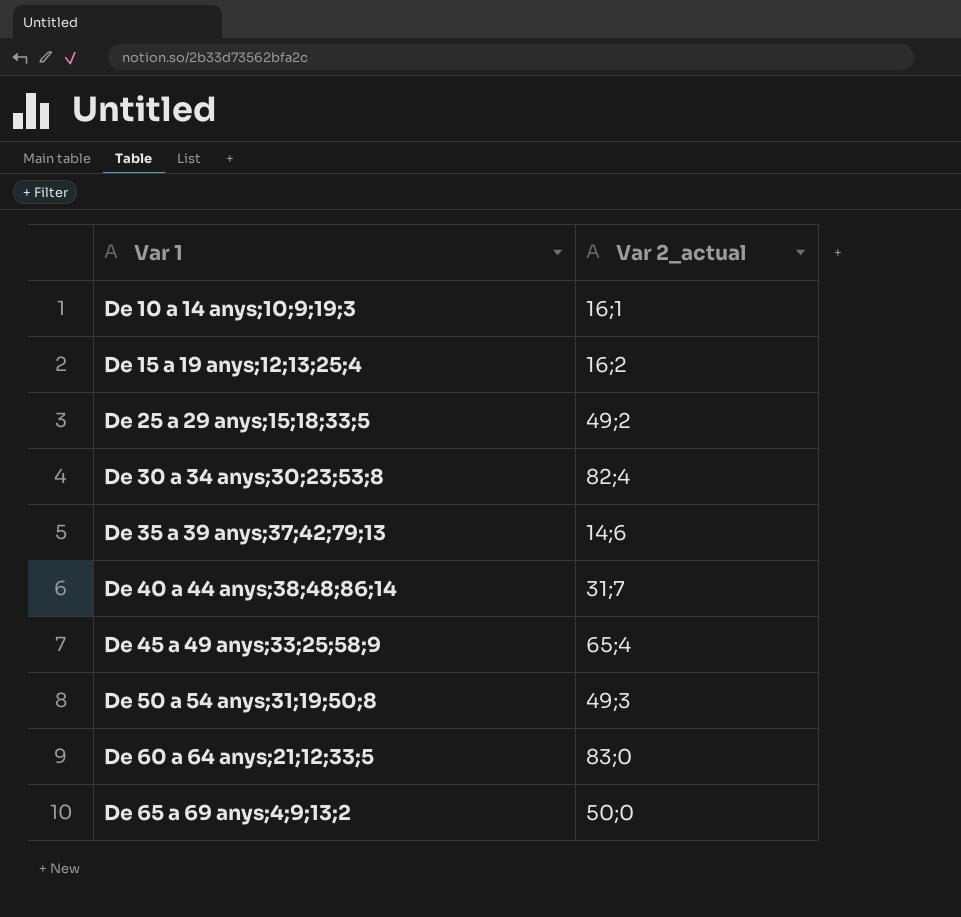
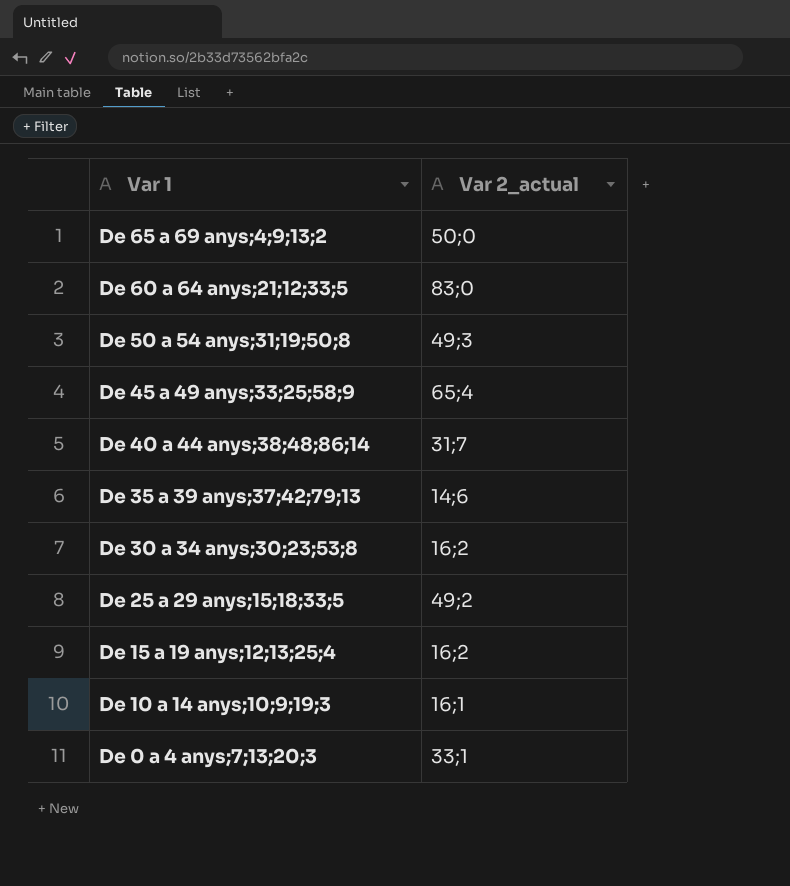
row order: Var 1 ascending -> Var 1 descending
De 30 a 34 anys;30;23;53;8 | Var 2_actual: 82;4 -> 16;2
row De 0 a 4 anys;7;13;20;3: none -> 33;1

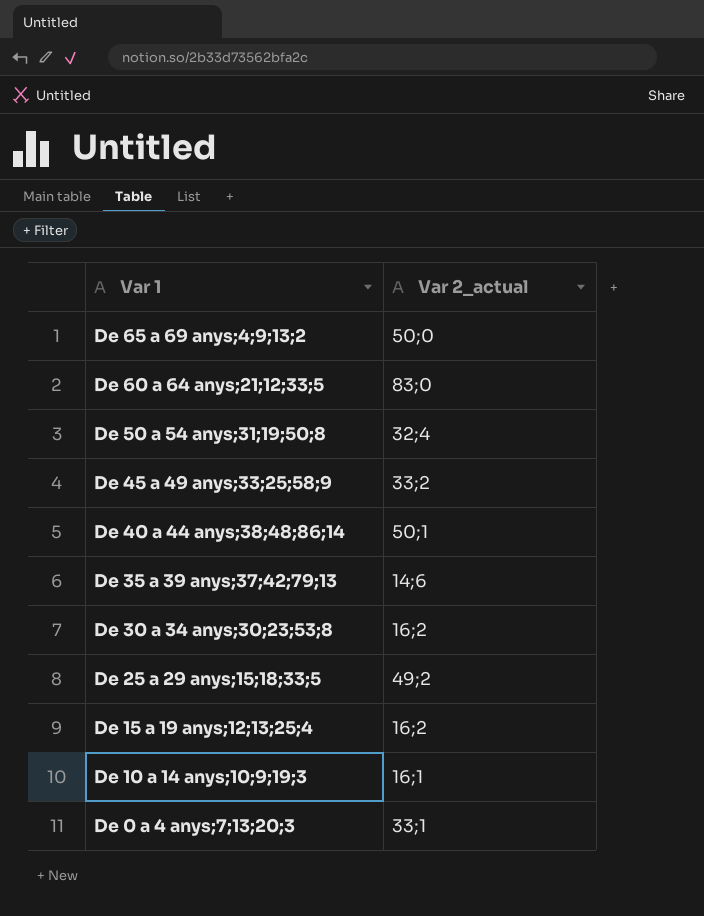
De 50 a 54 anys;31;19;50;8 | Var 2_actual: 49;3 -> 32;4
De 45 a 49 anys;33;25;58;9 | Var 2_actual: 65;4 -> 33;2
De 40 a 44 anys;38;48;86;14 | Var 2_actual: 31;7 -> 50;1

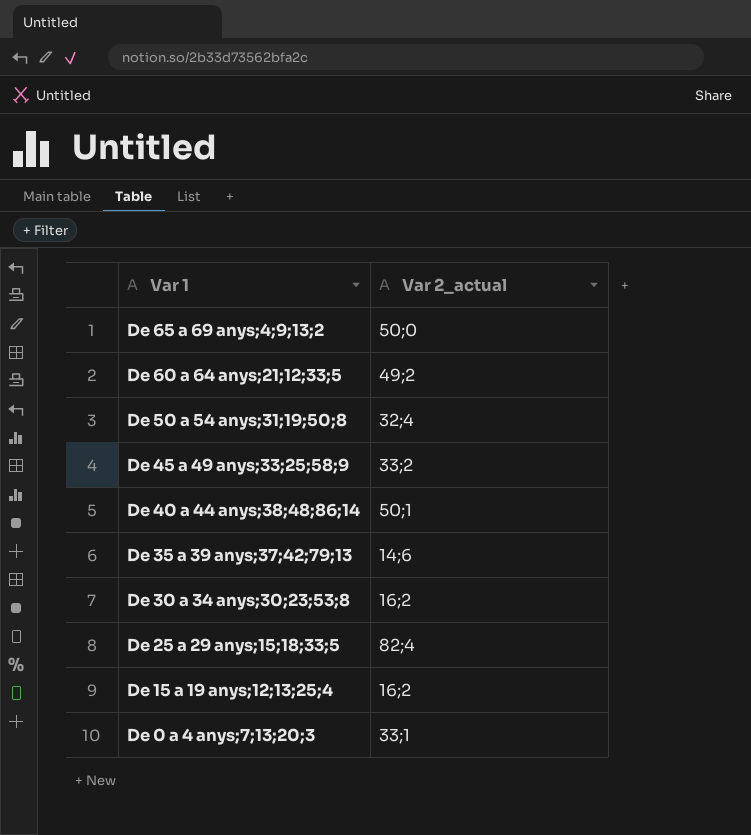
row De 10 a 14 anys;10;9;19;3: 16;1 -> none
De 60 a 64 anys;21;12;33;5 | Var 2_actual: 83;0 -> 49;2
De 25 a 29 anys;15;18;33;5 | Var 2_actual: 49;2 -> 82;4

